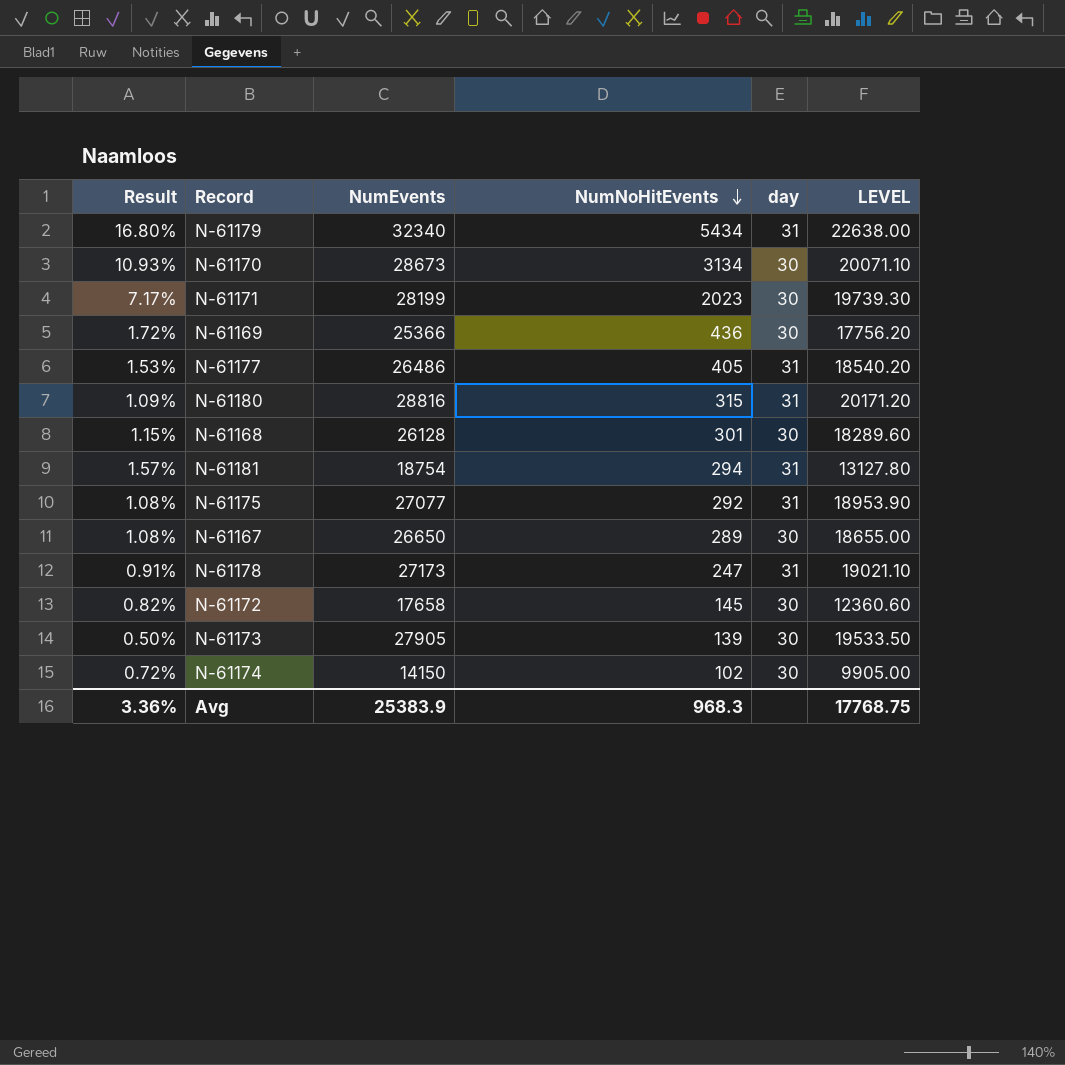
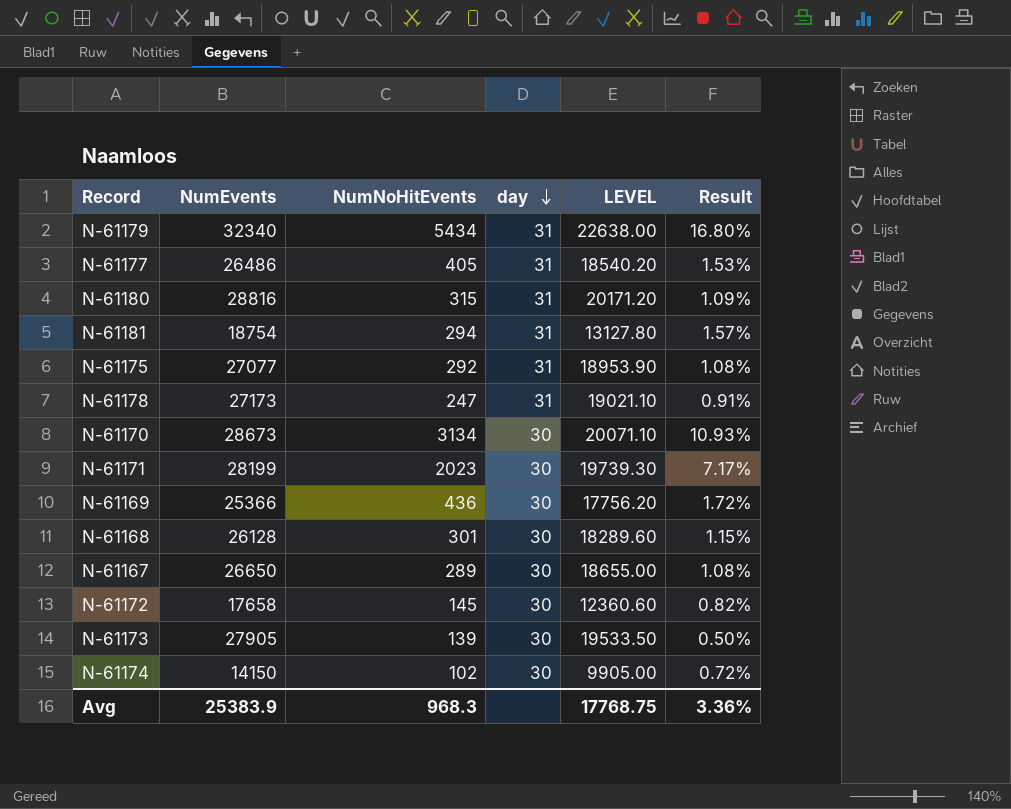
row order: NumNoHitEvents descending -> day descending
column Result | position: 1 -> 6

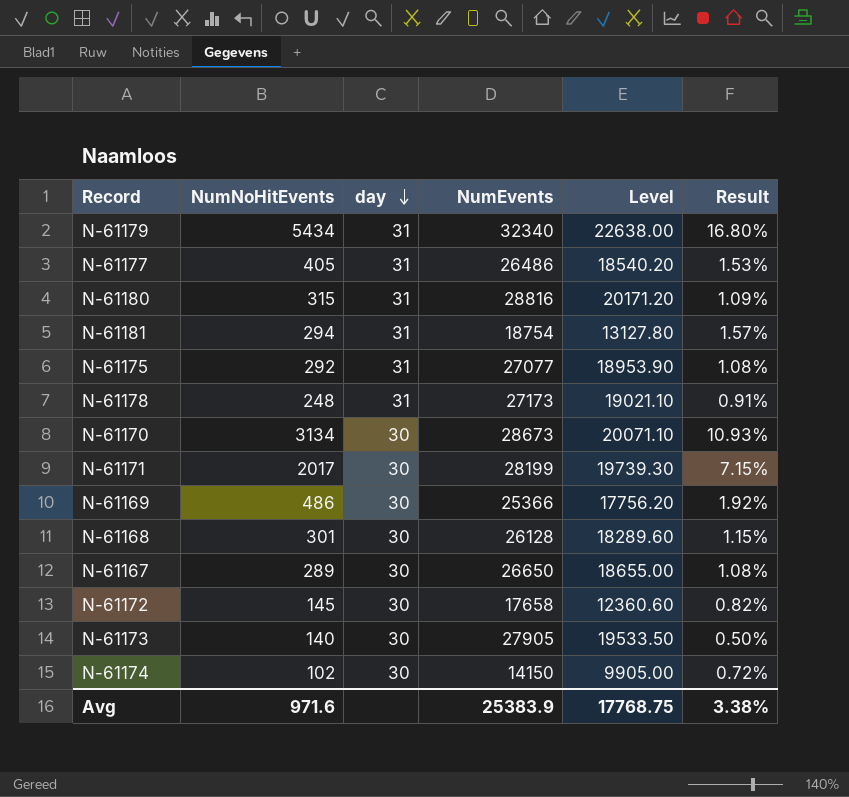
column NumEvents | position: 2 -> 4
column name: LEVEL -> Level
N-61178 | NumNoHitEvents: 247 -> 248
N-61171 | NumNoHitEvents: 2023 -> 2017
N-61171 | Result: 7.17% -> 7.15%
N-61169 | NumNoHitEvents: 436 -> 486
N-61169 | Result: 1.72% -> 1.92%
N-61173 | NumNoHitEvents: 139 -> 140
Avg | NumNoHitEvents: 968.3 -> 971.6
Avg | Result: 3.36% -> 3.38%

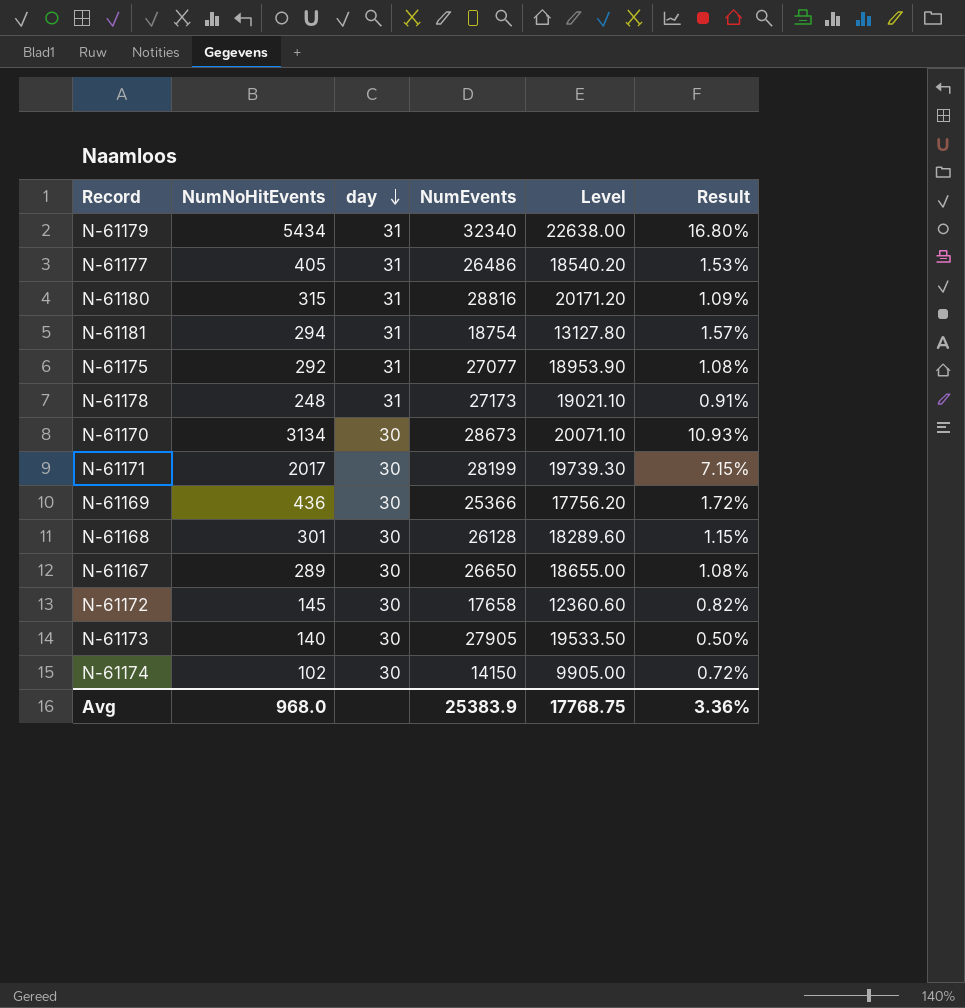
N-61169 | NumNoHitEvents: 486 -> 436
N-61169 | Result: 1.92% -> 1.72%
Avg | NumNoHitEvents: 971.6 -> 968.0
Avg | Result: 3.38% -> 3.36%

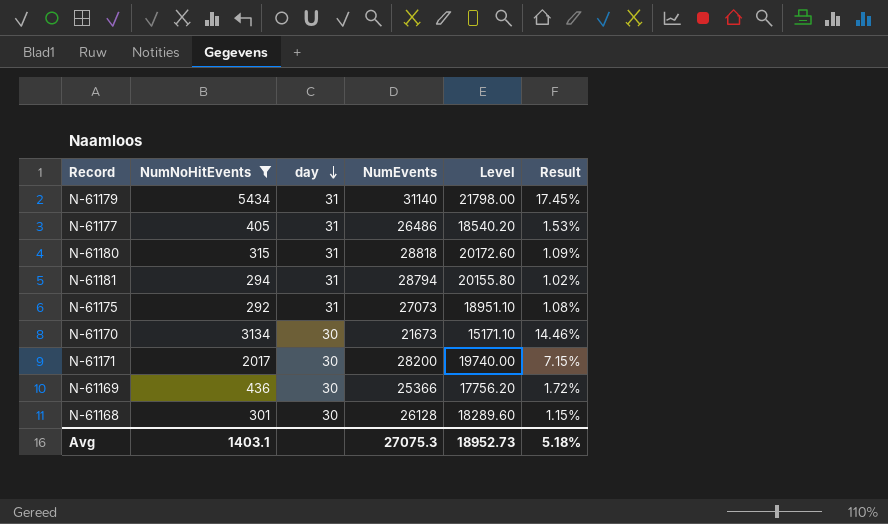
filter: none -> NumNoHitEvents >= 292
N-61179 | NumEvents: 32340 -> 31140
N-61179 | Level: 22638.00 -> 21798.00
N-61179 | Result: 16.80% -> 17.45%
N-61180 | NumEvents: 28816 -> 28818
N-61180 | Level: 20171.20 -> 20172.60
N-61181 | NumEvents: 18754 -> 28794
N-61181 | Level: 13127.80 -> 20155.80
N-61181 | Result: 1.57% -> 1.02%
N-61175 | NumEvents: 27077 -> 27073
N-61175 | Level: 18953.90 -> 18951.10
N-61170 | NumEvents: 28673 -> 21673
N-61170 | Level: 20071.10 -> 15171.10
N-61170 | Result: 10.93% -> 14.46%
N-61171 | NumEvents: 28199 -> 28200
N-61171 | Level: 19739.30 -> 19740.00
Avg | NumNoHitEvents: 968.0 -> 1403.1
Avg | NumEvents: 25383.9 -> 27075.3
Avg | Level: 17768.75 -> 18952.73
Avg | Result: 3.36% -> 5.18%

